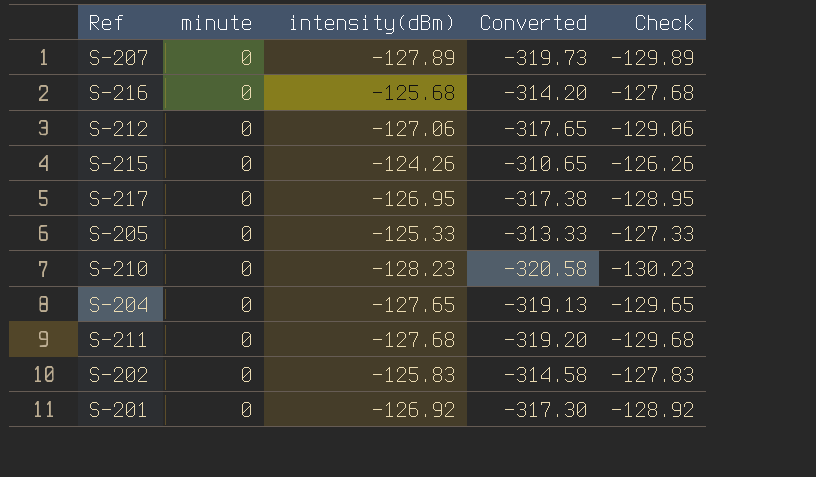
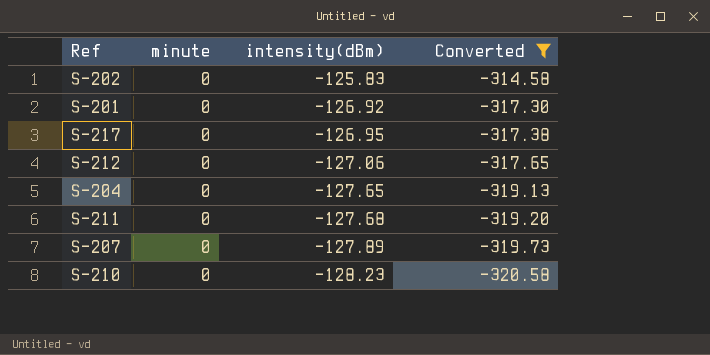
filter: none -> Converted <= -314.58
row order: none -> intensity(dBm) descending
column Check | formula: [intensity(dBm)] - 2 -> none

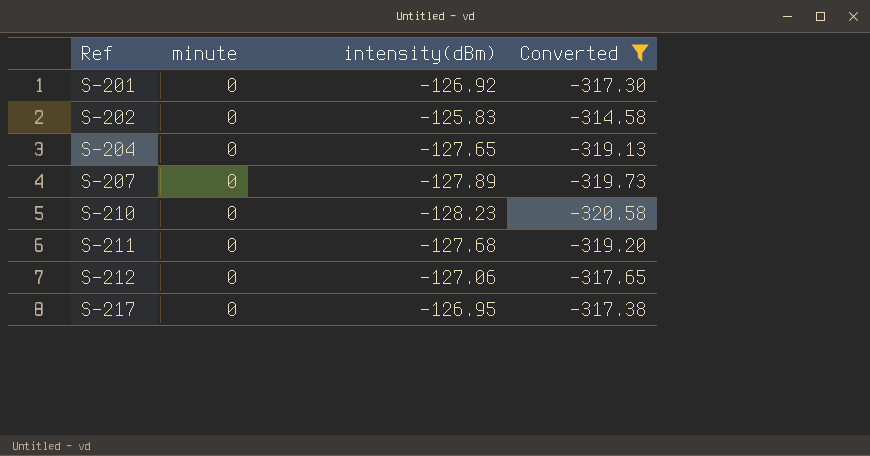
row order: intensity(dBm) descending -> Ref ascending

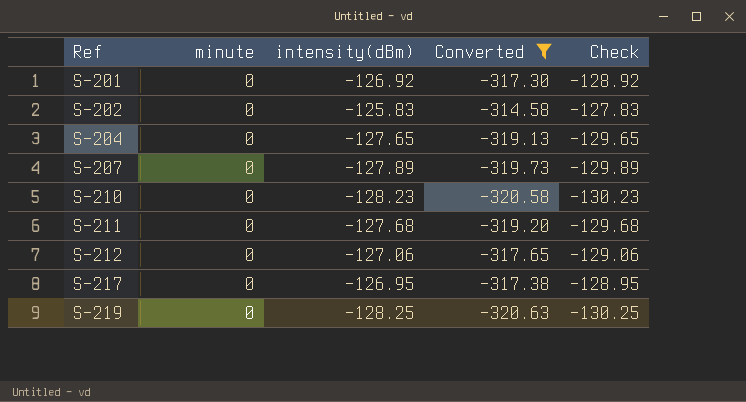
column Check | formula: none -> [intensity(dBm)] - 2
row S-219: none -> 0 | -128.25 | -320.63 | -130.25

